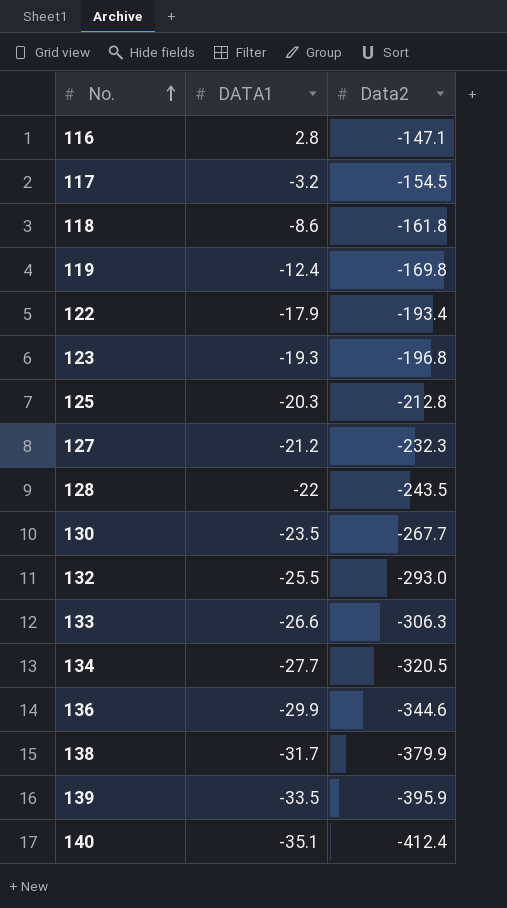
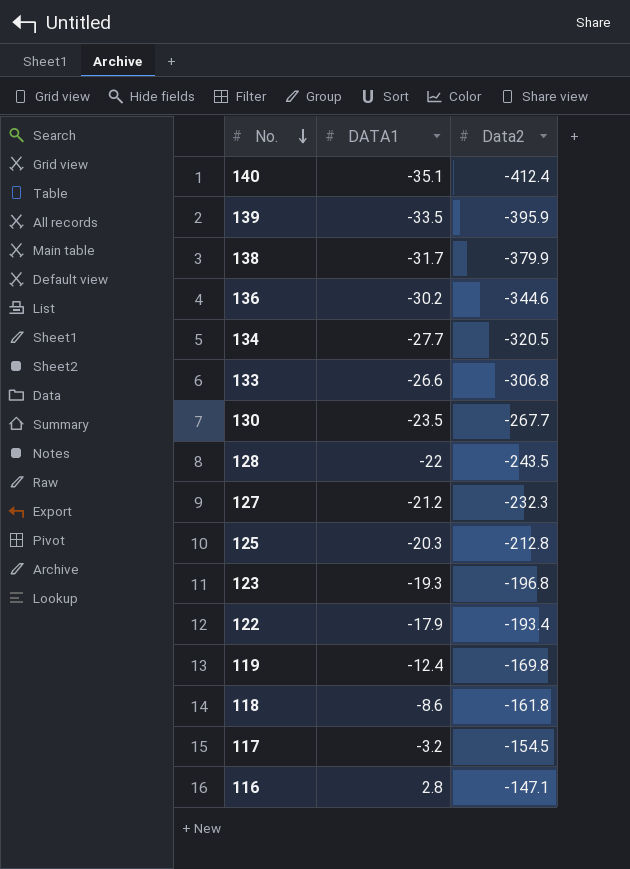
row order: No. ascending -> No. descending
row 132: -25.5 | -293.0 -> none
136 | DATA1: -29.9 -> -30.2
133 | Data2: -306.3 -> -306.8

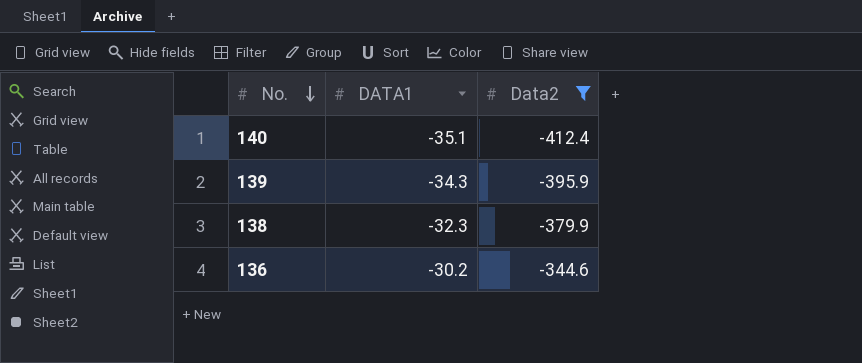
filter: none -> Data2 <= -344.6
139 | DATA1: -33.5 -> -34.3
138 | DATA1: -31.7 -> -32.3

